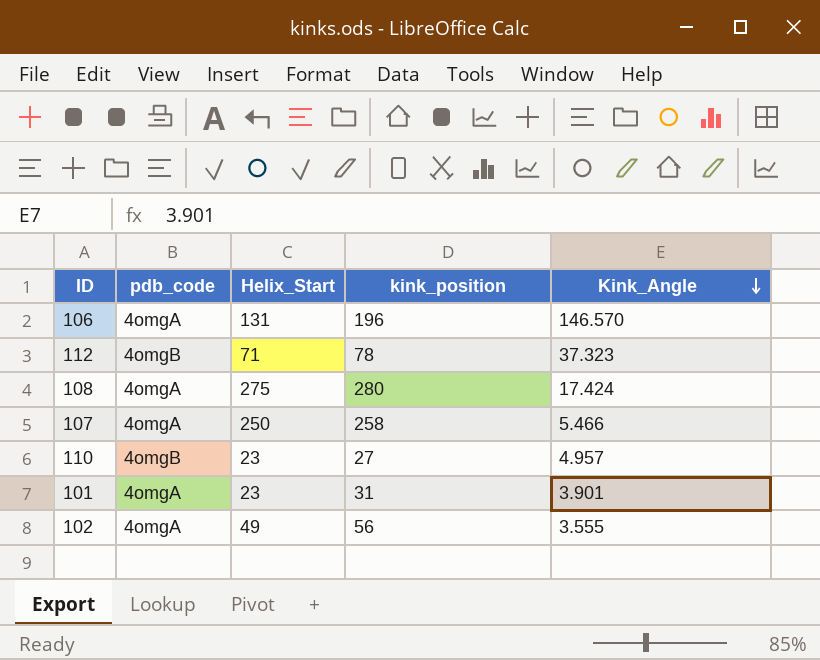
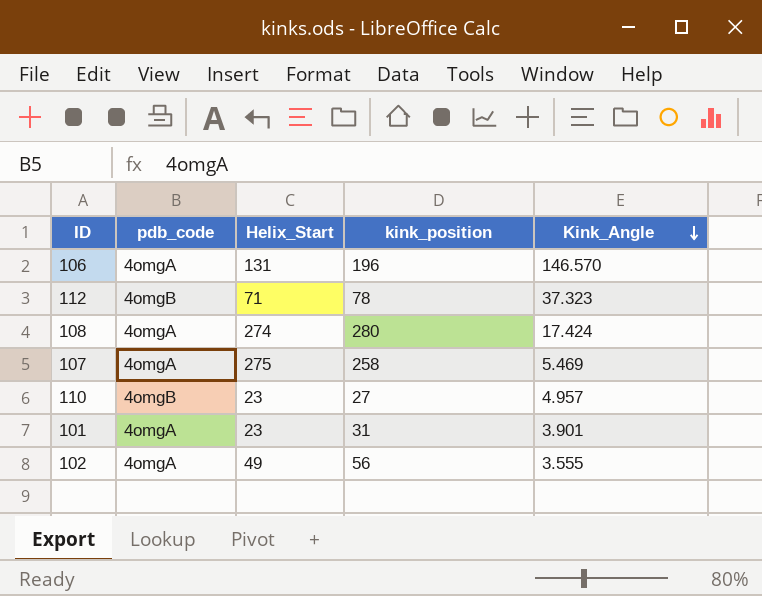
108 | Helix_Start: 275 -> 274
107 | Helix_Start: 250 -> 275
107 | Kink_Angle: 5.466 -> 5.469

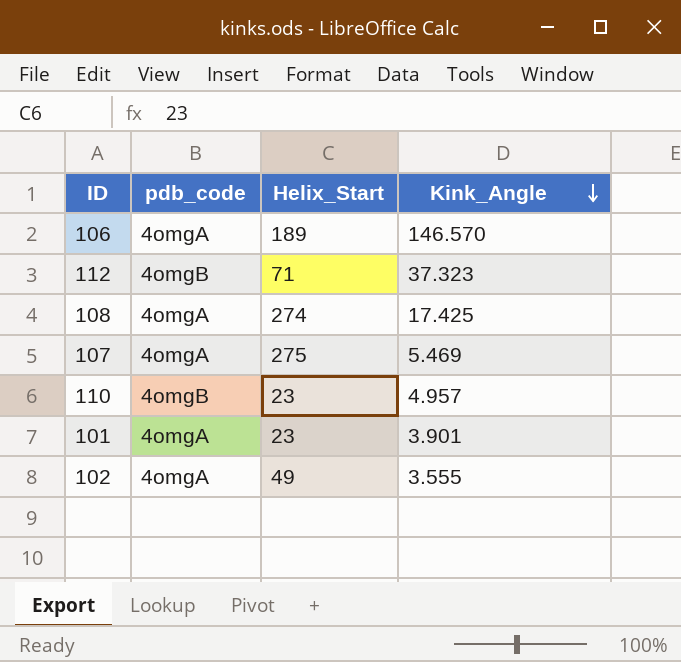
column kink_position | position: 4 -> none
106 | Helix_Start: 131 -> 189
108 | Kink_Angle: 17.424 -> 17.425

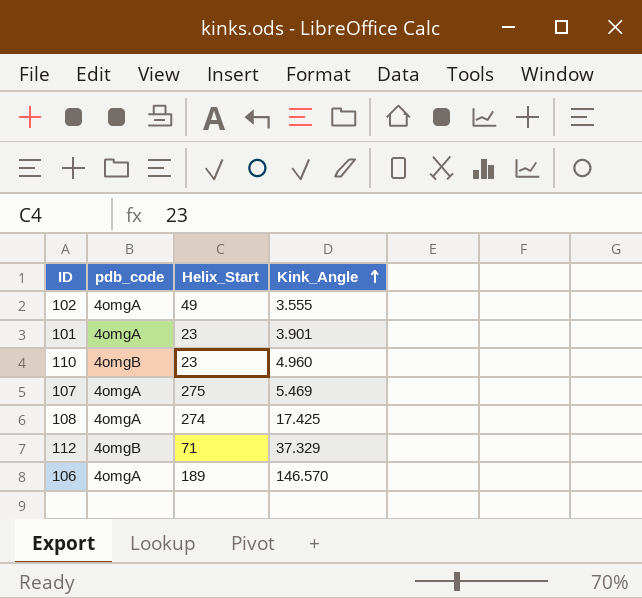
row order: Kink_Angle descending -> Kink_Angle ascending
110 | Kink_Angle: 4.957 -> 4.960
112 | Kink_Angle: 37.323 -> 37.329

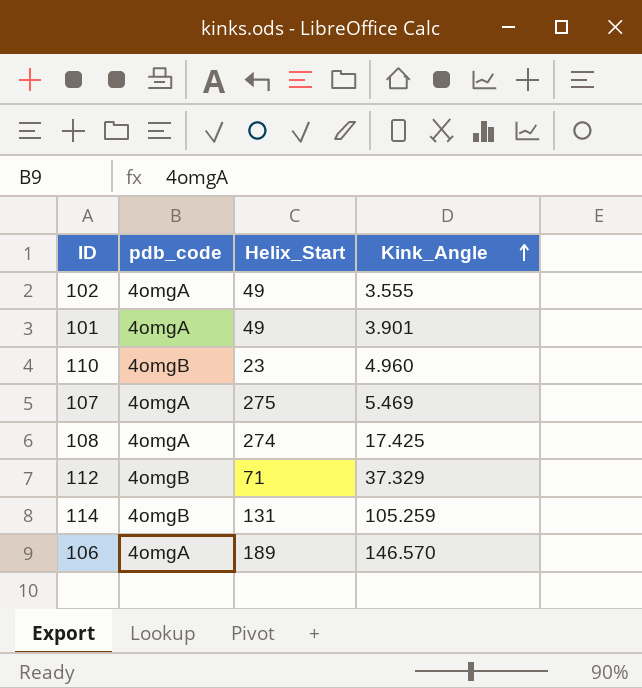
101 | Helix_Start: 23 -> 49
row 114: none -> 4omgB | 131 | 105.259

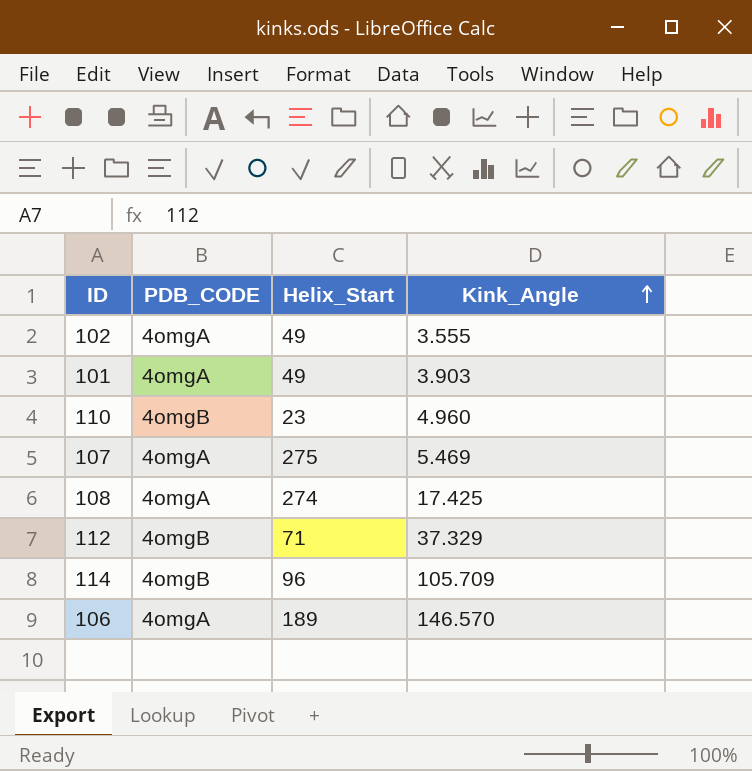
column name: pdb_code -> PDB_CODE
101 | Kink_Angle: 3.901 -> 3.903
114 | Helix_Start: 131 -> 96
114 | Kink_Angle: 105.259 -> 105.709

